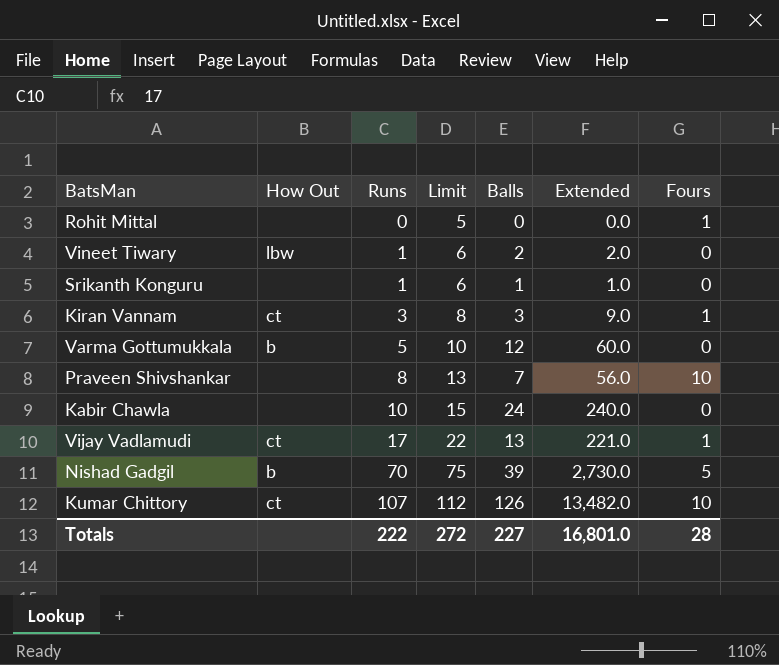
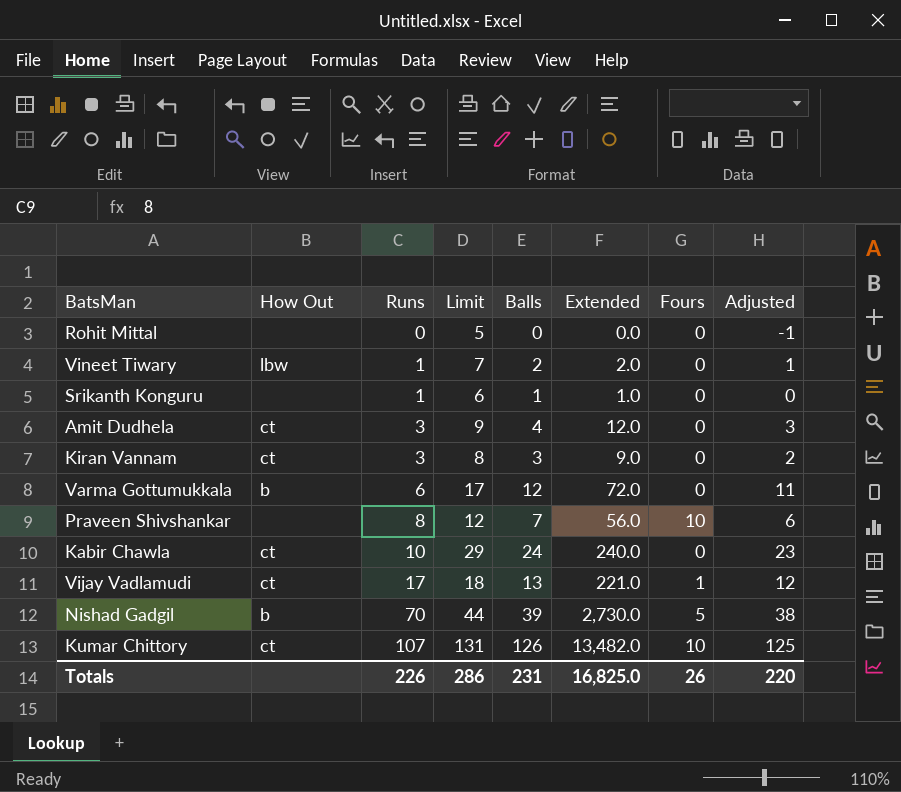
column Limit | formula: [Runs] + 5 -> [Balls] + 5
column Adjusted | formula: none -> [Balls] - 1
Rohit Mittal | Fours: 1 -> 0
row Amit Dudhela: none -> ct | 3 | 9 | 4 | 12.0 | 0 | 3
Kiran Vannam | Fours: 1 -> 0
Varma Gottumukkala | Runs: 5 -> 6
Varma Gottumukkala | Extended: 60.0 -> 72.0
Kabir Chawla | How Out: none -> ct
Totals | Runs: 222 -> 226
Totals | Limit: 272 -> 286
Totals | Balls: 227 -> 231
Totals | Extended: 16,801.0 -> 16,825.0
Totals | Fours: 28 -> 26

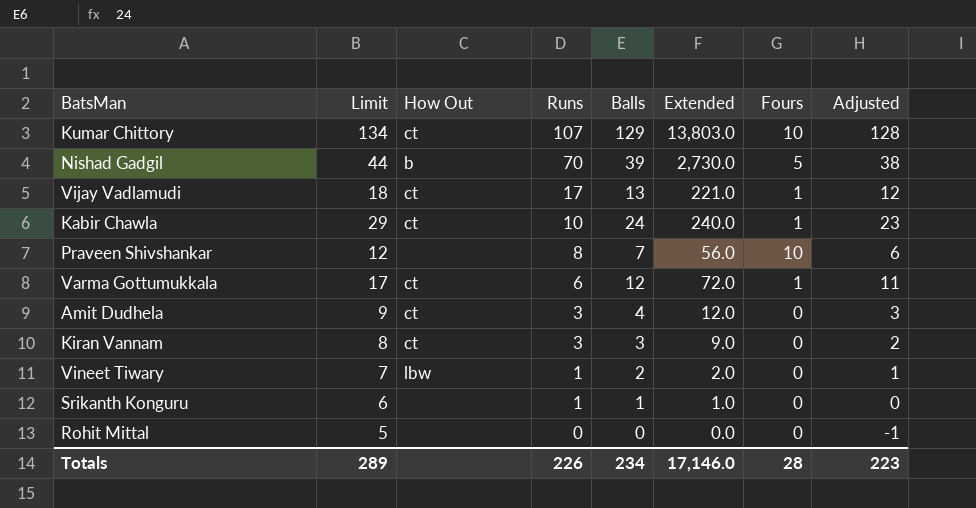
row order: Runs ascending -> Runs descending
column Limit | position: 4 -> 2
Kumar Chittory | Limit: 131 -> 134
Kumar Chittory | Balls: 126 -> 129
Kumar Chittory | Extended: 13,482.0 -> 13,803.0
Kumar Chittory | Adjusted: 125 -> 128
Kabir Chawla | Fours: 0 -> 1
Varma Gottumukkala | How Out: b -> ct
Varma Gottumukkala | Fours: 0 -> 1
Totals | Limit: 286 -> 289
Totals | Balls: 231 -> 234
Totals | Extended: 16,825.0 -> 17,146.0
Totals | Fours: 26 -> 28
Totals | Adjusted: 220 -> 223

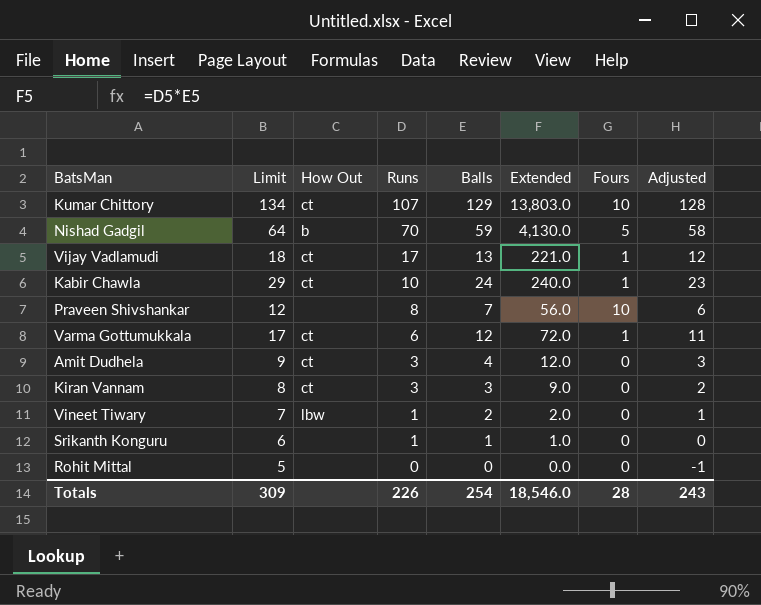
Nishad Gadgil | Limit: 44 -> 64
Nishad Gadgil | Balls: 39 -> 59
Nishad Gadgil | Extended: 2,730.0 -> 4,130.0
Nishad Gadgil | Adjusted: 38 -> 58
Totals | Limit: 289 -> 309
Totals | Balls: 234 -> 254
Totals | Extended: 17,146.0 -> 18,546.0
Totals | Adjusted: 223 -> 243

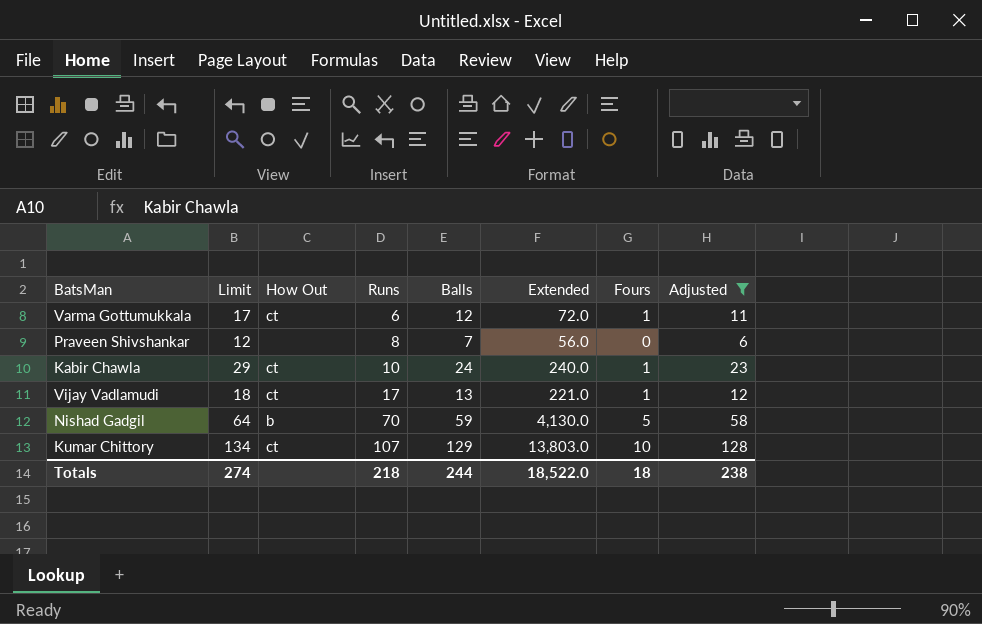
filter: none -> Adjusted >= 6
row order: Runs descending -> Runs ascending
Praveen Shivshankar | Fours: 10 -> 0
Totals | Limit: 309 -> 274
Totals | Runs: 226 -> 218
Totals | Balls: 254 -> 244
Totals | Extended: 18,546.0 -> 18,522.0
Totals | Fours: 28 -> 18
Totals | Adjusted: 243 -> 238

